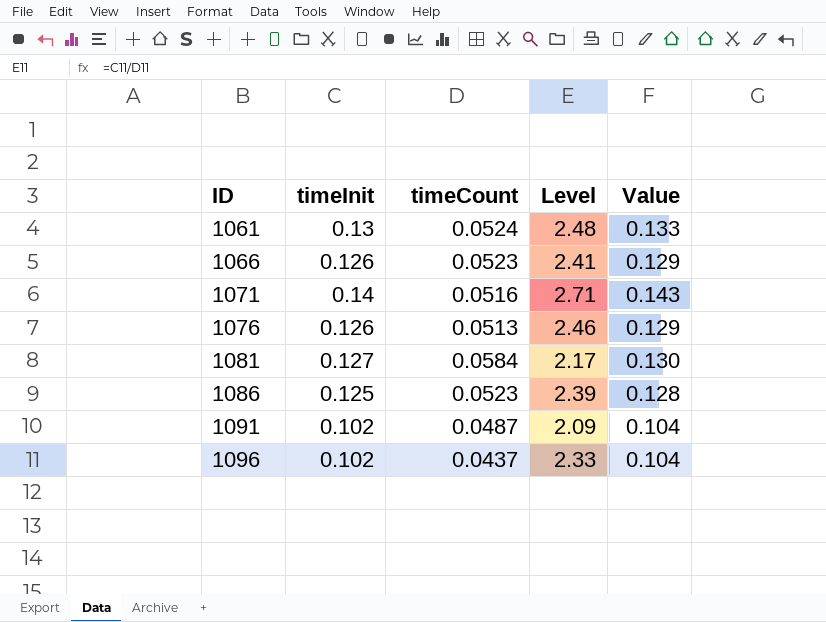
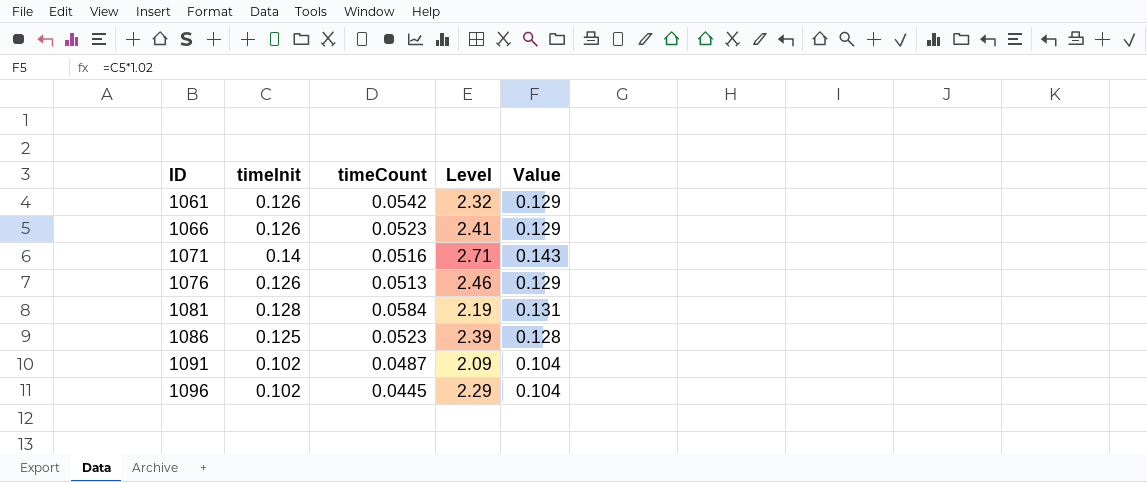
1061 | timeInit: 0.13 -> 0.126
1061 | timeCount: 0.0524 -> 0.0542
1061 | Level: 2.48 -> 2.32
1061 | Value: 0.133 -> 0.129
1081 | timeInit: 0.127 -> 0.128
1081 | Level: 2.17 -> 2.19
1081 | Value: 0.130 -> 0.131
1096 | timeCount: 0.0437 -> 0.0445
1096 | Level: 2.33 -> 2.29

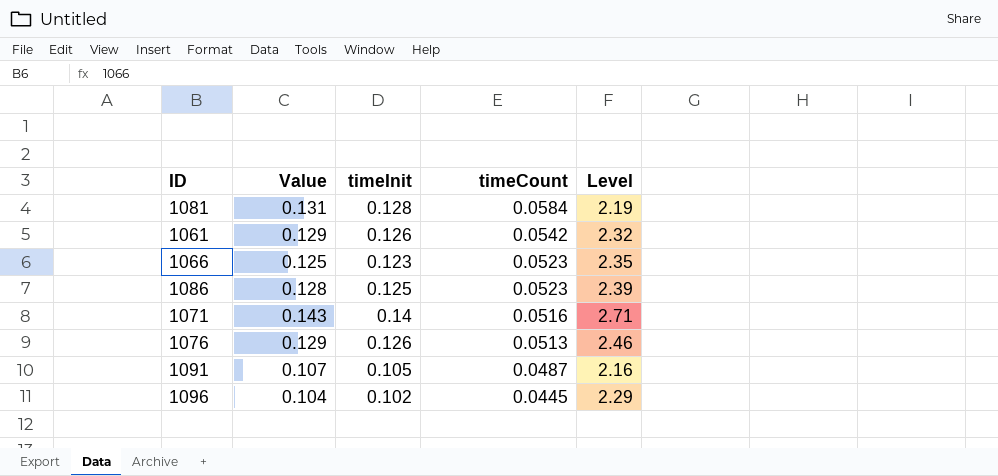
row order: ID ascending -> timeCount descending
column Value | position: 5 -> 2
1066 | Value: 0.129 -> 0.125
1066 | timeInit: 0.126 -> 0.123
1066 | Level: 2.41 -> 2.35
1091 | Value: 0.104 -> 0.107
1091 | timeInit: 0.102 -> 0.105
1091 | Level: 2.09 -> 2.16

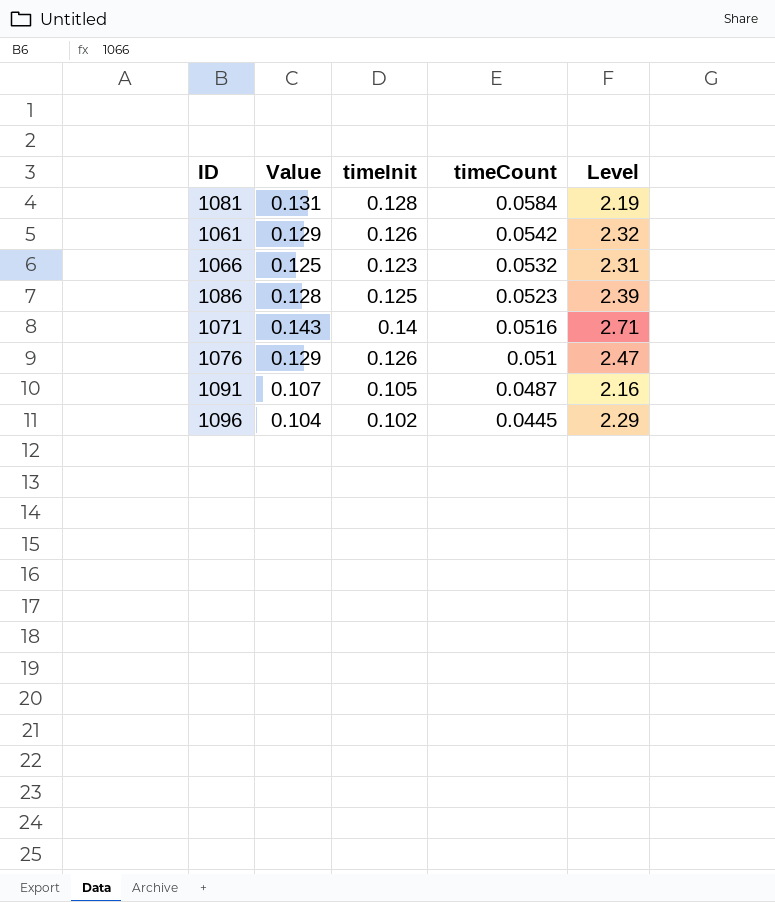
1066 | timeCount: 0.0523 -> 0.0532
1066 | Level: 2.35 -> 2.31
1076 | timeCount: 0.0513 -> 0.051
1076 | Level: 2.46 -> 2.47

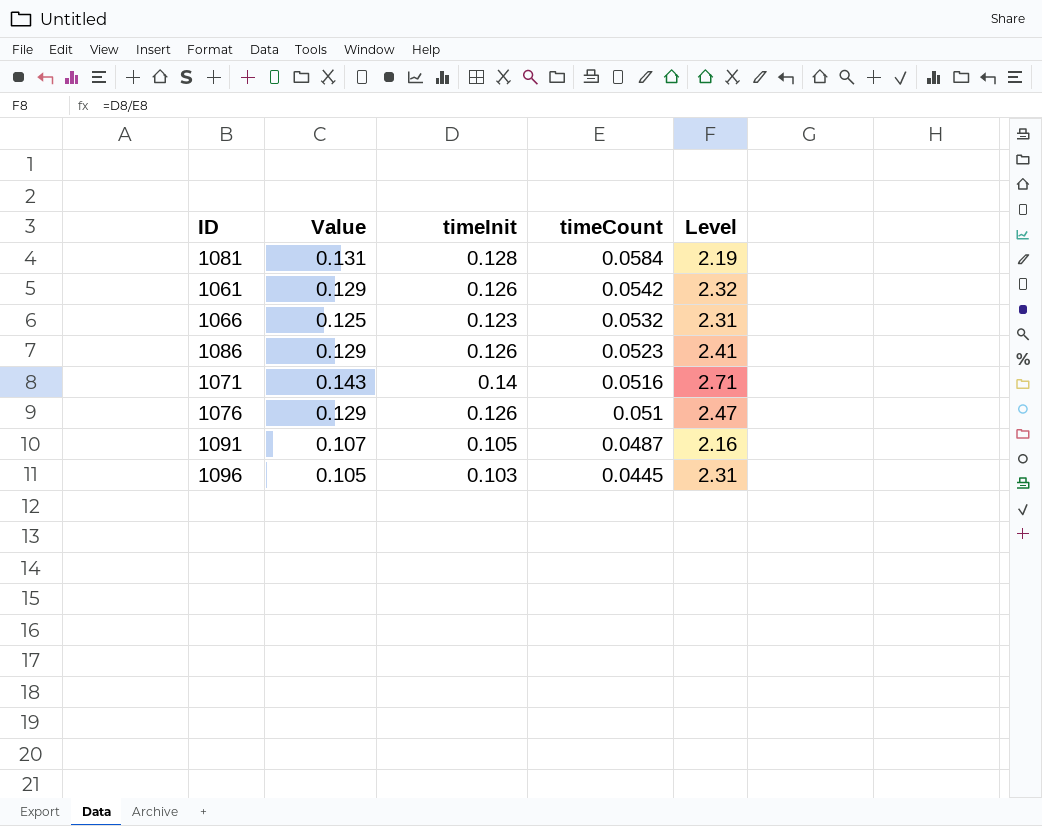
1086 | Value: 0.128 -> 0.129
1086 | timeInit: 0.125 -> 0.126
1086 | Level: 2.39 -> 2.41
1096 | Value: 0.104 -> 0.105
1096 | timeInit: 0.102 -> 0.103
1096 | Level: 2.29 -> 2.31

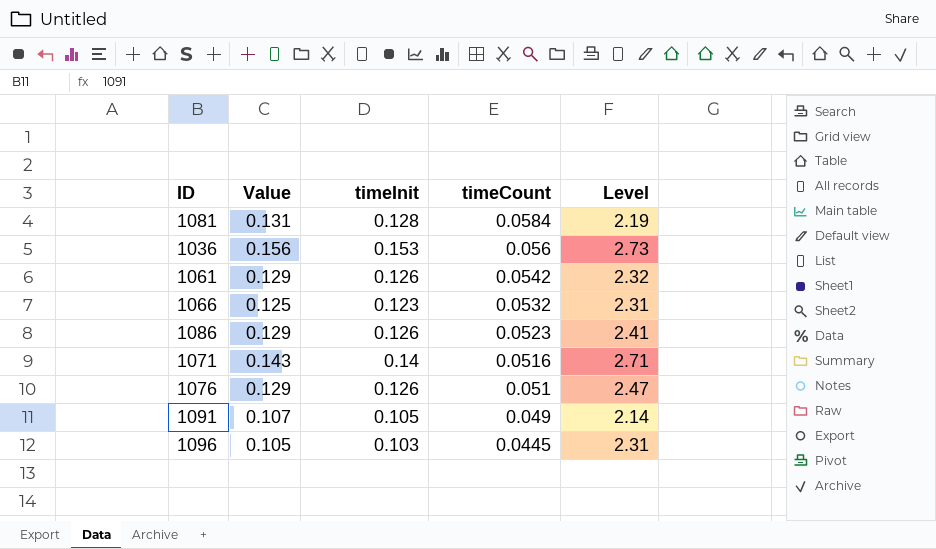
row 1036: none -> 0.156 | 0.153 | 0.056 | 2.73
1091 | timeCount: 0.0487 -> 0.049
1091 | Level: 2.16 -> 2.14

